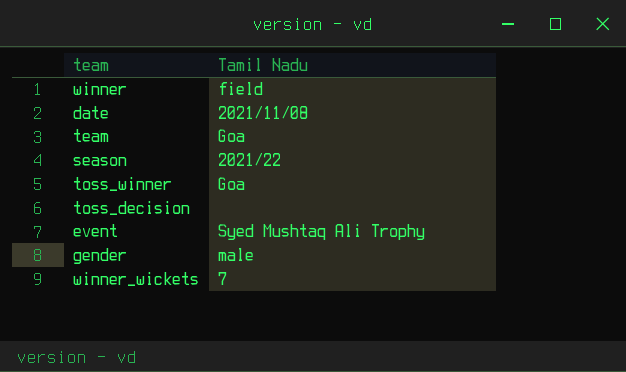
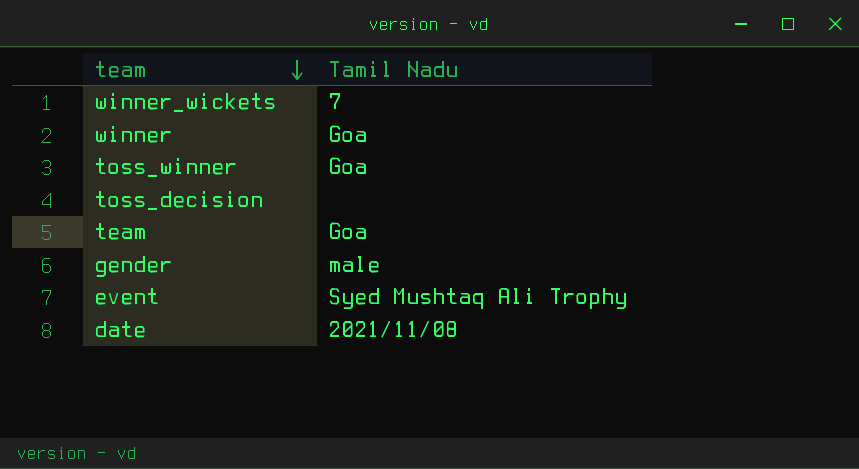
row order: none -> team descending
row season: 2021/22 -> none
winner | Tamil Nadu: field -> Goa

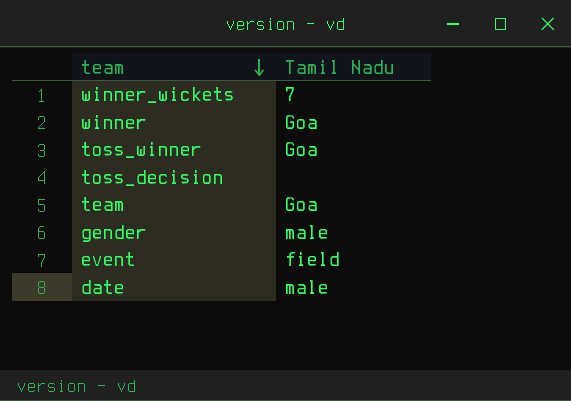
event | Tamil Nadu: Syed Mushtaq Ali Trophy -> field
date | Tamil Nadu: 2021/11/08 -> male

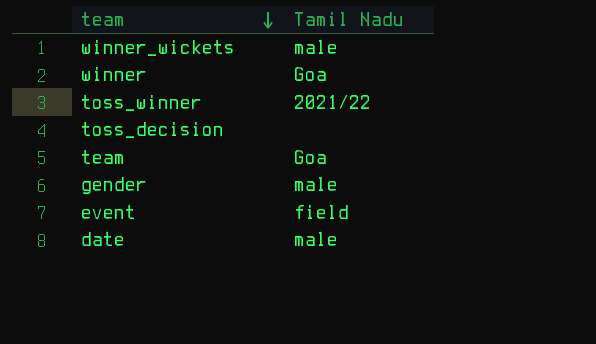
winner_wickets | Tamil Nadu: 7 -> male
toss_winner | Tamil Nadu: Goa -> 2021/22

